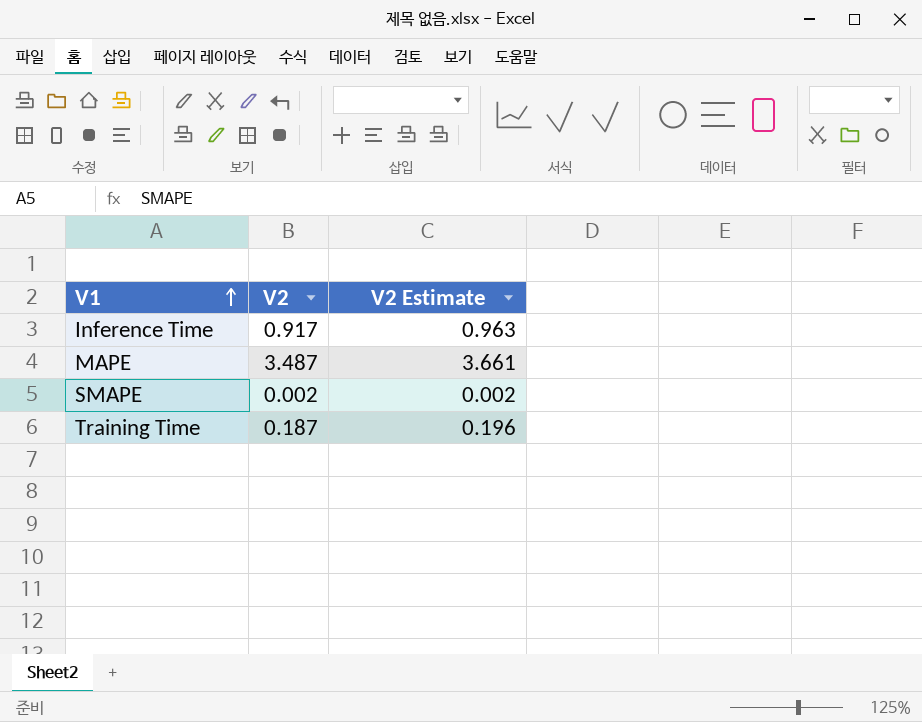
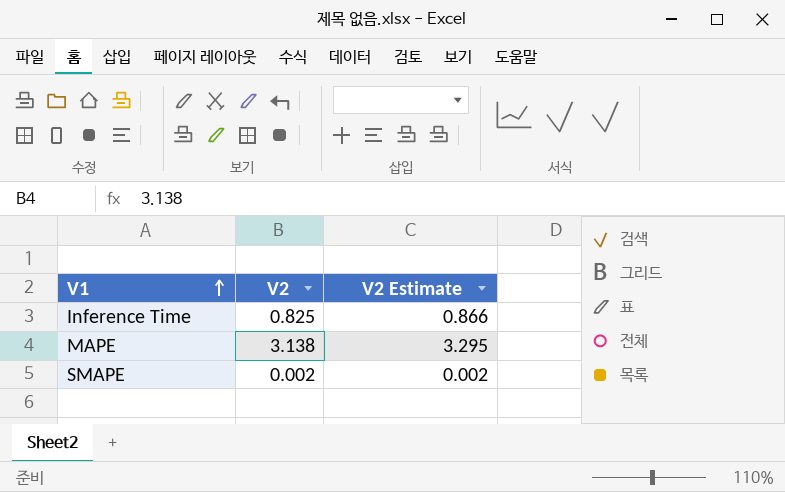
row Training Time: 0.187 | 0.196 -> none
Inference Time | V2: 0.917 -> 0.825
Inference Time | V2 Estimate: 0.963 -> 0.866
MAPE | V2: 3.487 -> 3.138
MAPE | V2 Estimate: 3.661 -> 3.295

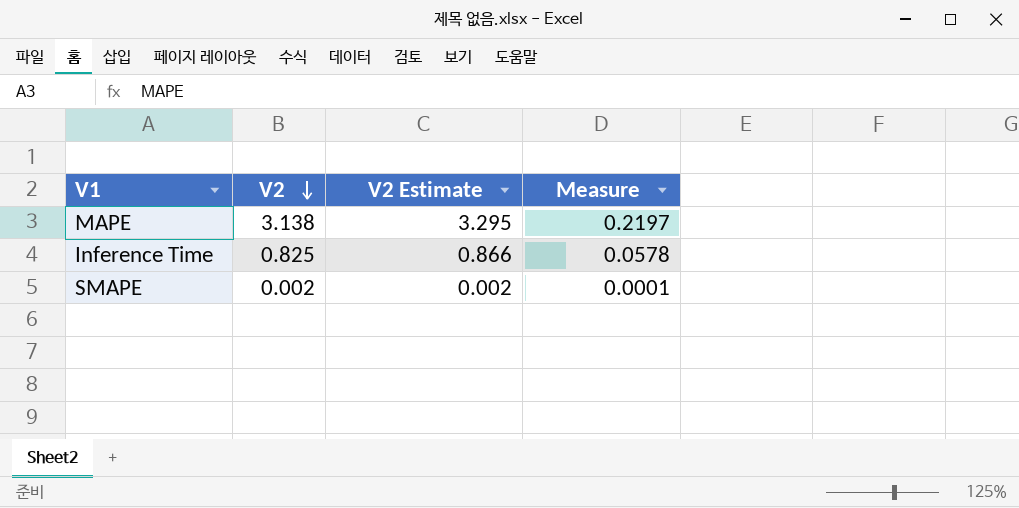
row order: V1 ascending -> V2 descending
column Measure | formula: none -> [V2] * 0.07

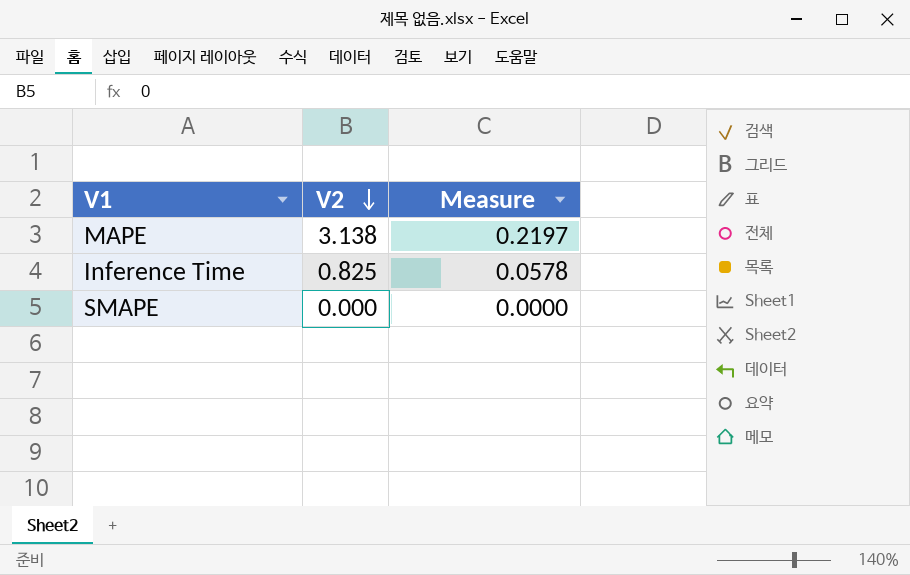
column V2 Estimate | formula: [V2] * 1.05 -> none
SMAPE | V2: 0.002 -> 0.000
SMAPE | Measure: 0.0001 -> 0.0000

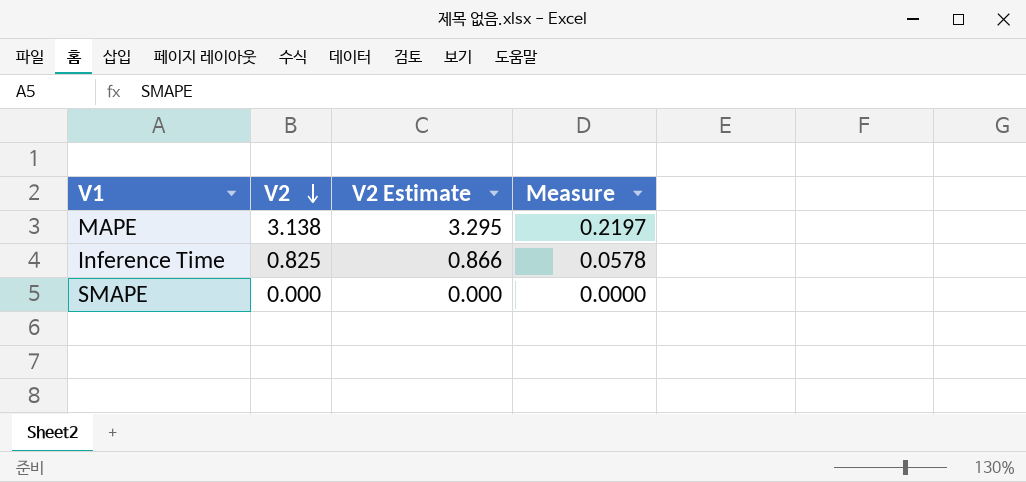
column V2 Estimate | formula: none -> [V2] * 1.05

